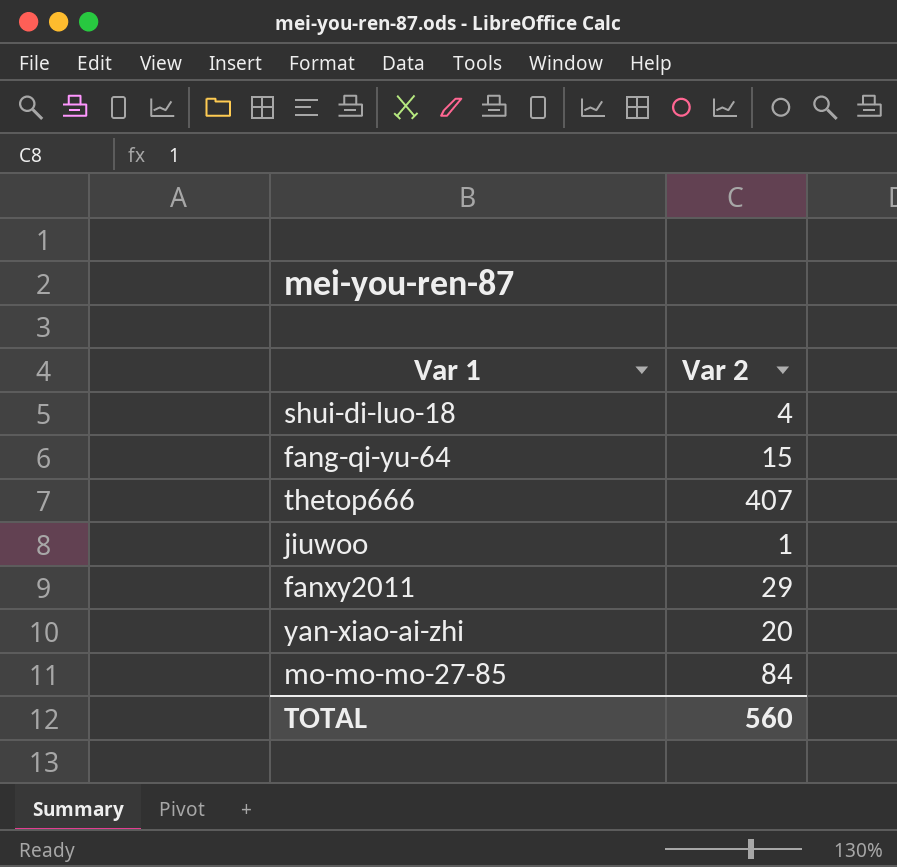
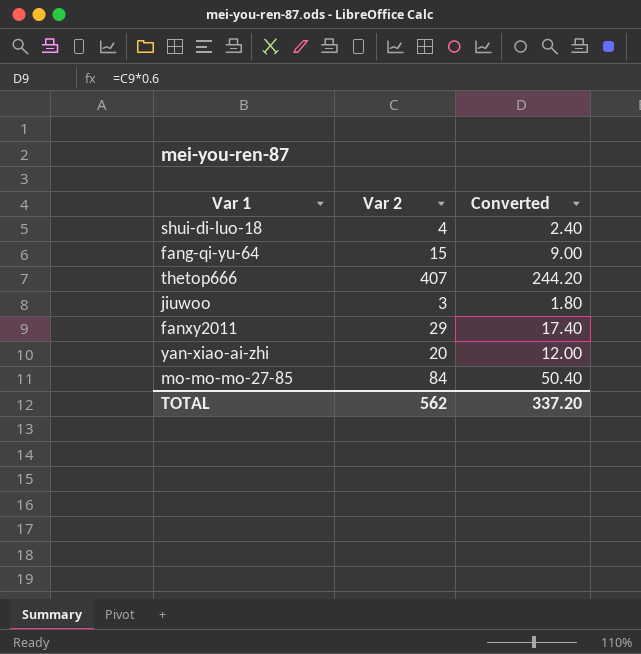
column Converted | formula: none -> [Var 2] * 0.6
jiuwoo | Var 2: 1 -> 3
TOTAL | Var 2: 560 -> 562

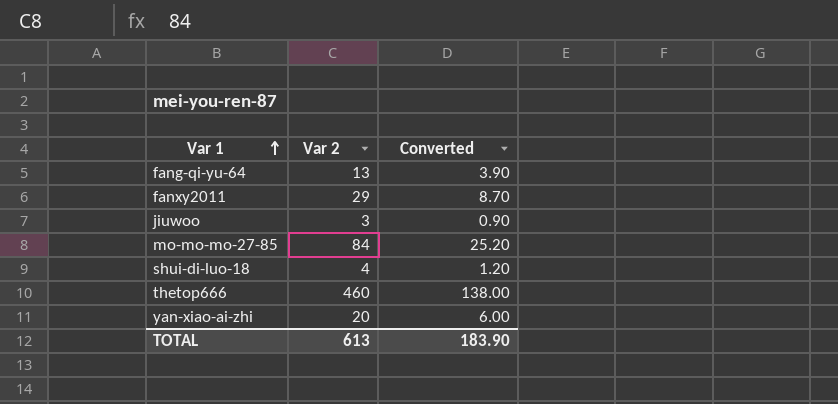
row order: none -> Var 1 ascending
column Converted | formula: [Var 2] * 0.6 -> [Var 2] * 0.3
fang-qi-yu-64 | Var 2: 15 -> 13
thetop666 | Var 2: 407 -> 460
TOTAL | Var 2: 562 -> 613
TOTAL | Converted: 337.20 -> 183.90

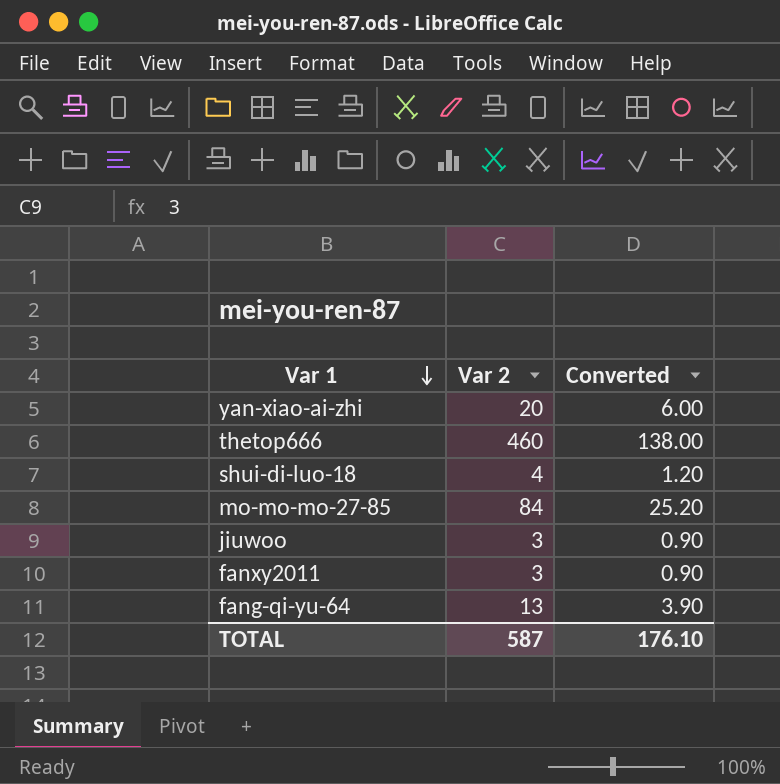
row order: Var 1 ascending -> Var 1 descending
fanxy2011 | Var 2: 29 -> 3
fanxy2011 | Converted: 8.70 -> 0.90
TOTAL | Var 2: 613 -> 587
TOTAL | Converted: 183.90 -> 176.10

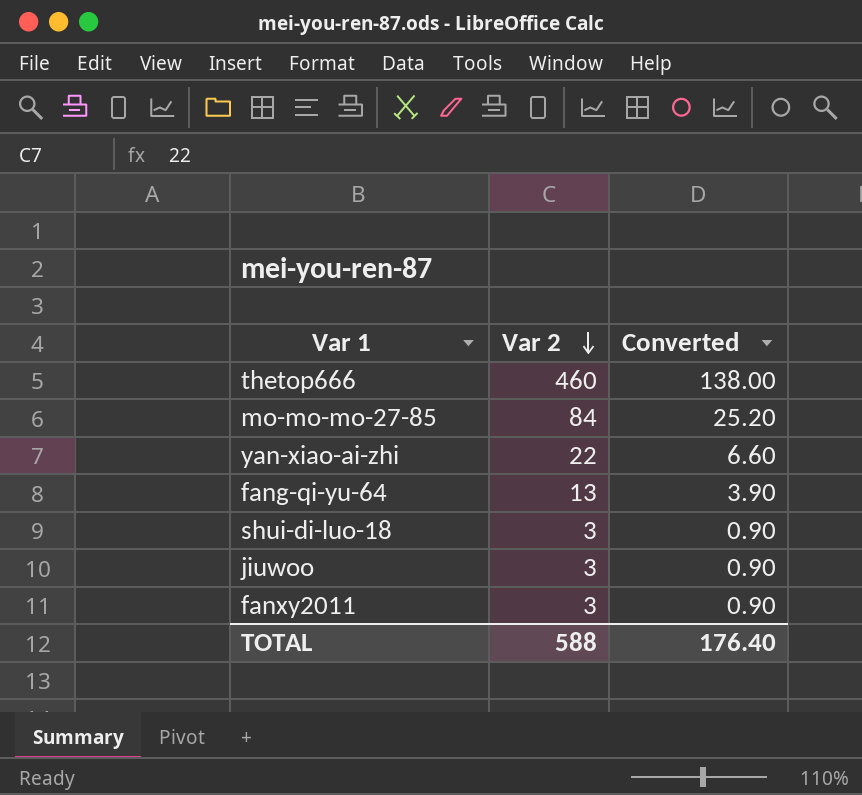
row order: Var 1 descending -> Var 2 descending
yan-xiao-ai-zhi | Var 2: 20 -> 22
yan-xiao-ai-zhi | Converted: 6.00 -> 6.60
shui-di-luo-18 | Var 2: 4 -> 3
shui-di-luo-18 | Converted: 1.20 -> 0.90
TOTAL | Var 2: 587 -> 588
TOTAL | Converted: 176.10 -> 176.40

